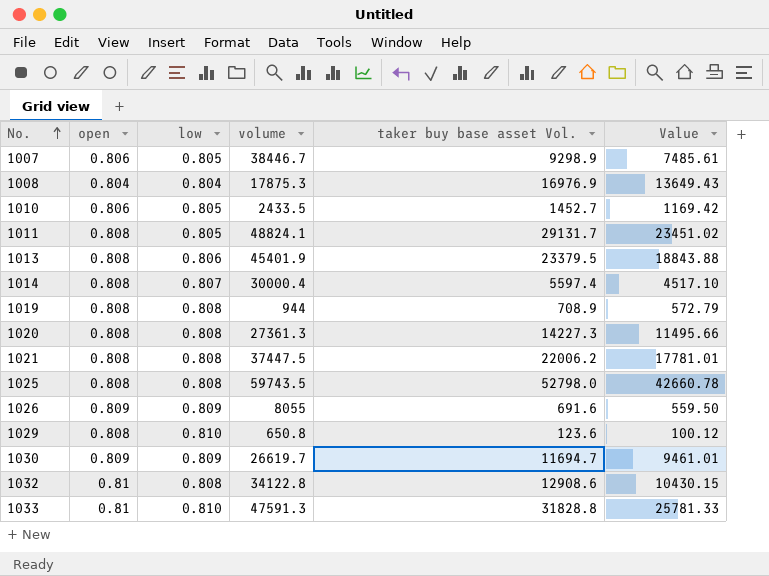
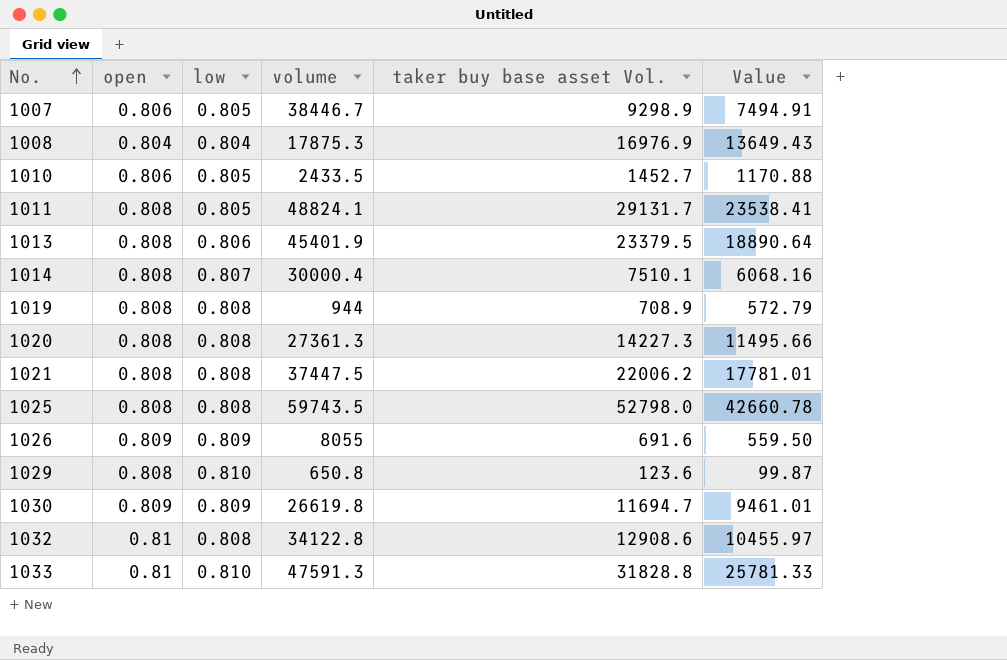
column Value | formula: [low] * [taker buy base asset Vol.] -> [open] * [taker buy base asset Vol.]
1014 | taker buy base asset Vol.: 5597.4 -> 7510.1
1030 | volume: 26619.7 -> 26619.8

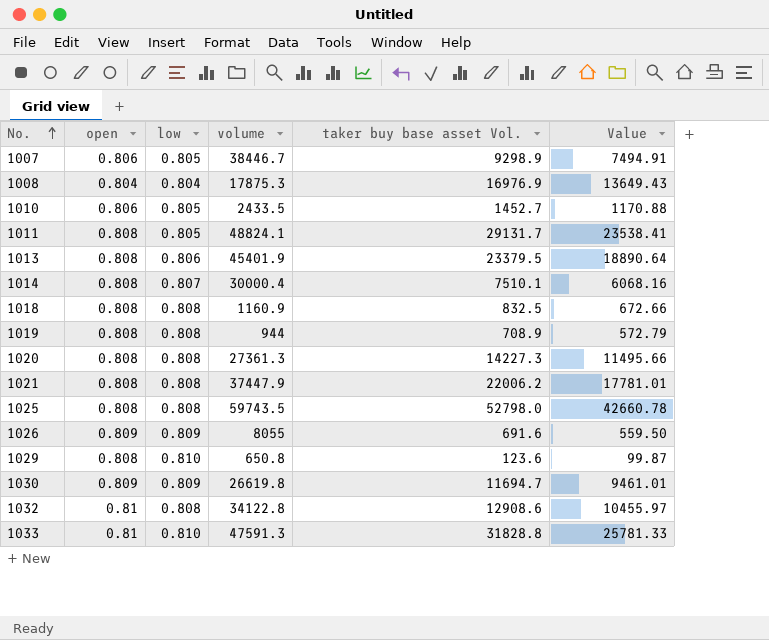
row 1018: none -> 0.808 | 0.808 | 1160.9 | 832.5 | 672.66
1021 | volume: 37447.5 -> 37447.9

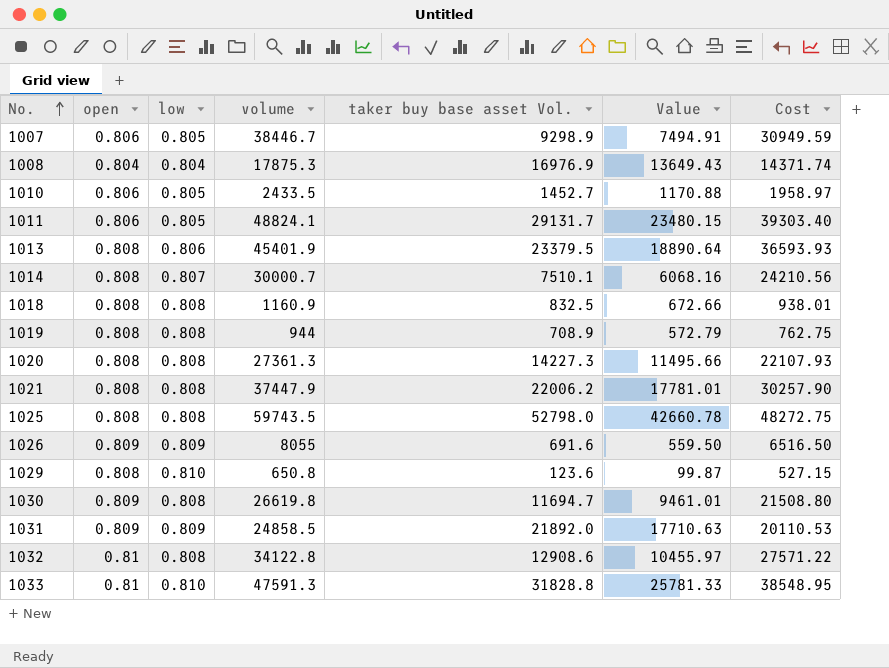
column Cost | formula: none -> [low] * [volume]
1011 | open: 0.808 -> 0.806
1011 | Value: 23538.41 -> 23480.15
1014 | volume: 30000.4 -> 30000.7
1030 | low: 0.809 -> 0.808
row 1031: none -> 0.809 | 0.809 | 24858.5 | 21892.0 | 17710.63 | 20110.53

